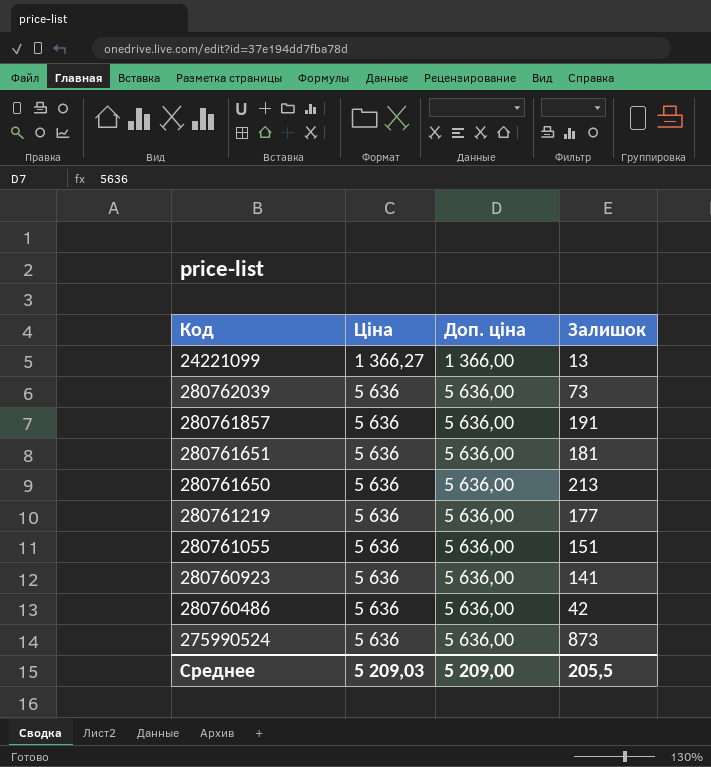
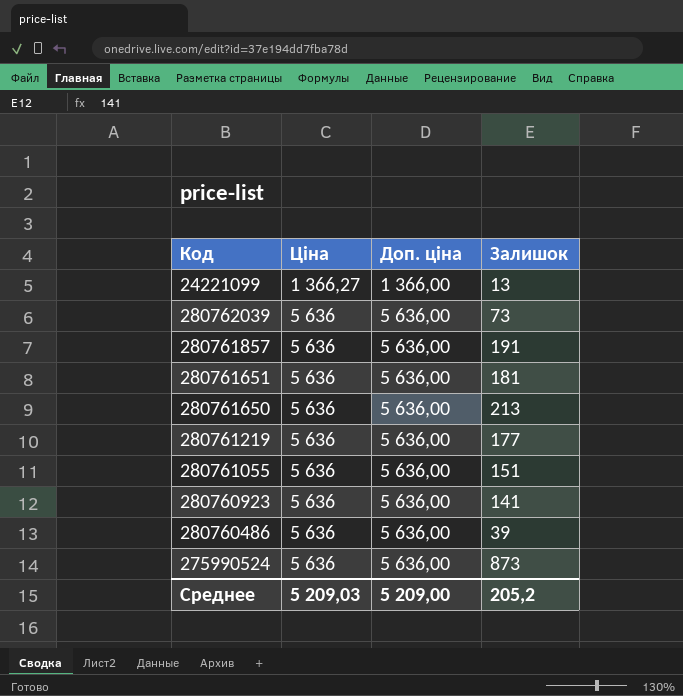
280760486 | Залишок: 42 -> 39
Среднее | Залишок: 205,5 -> 205,2

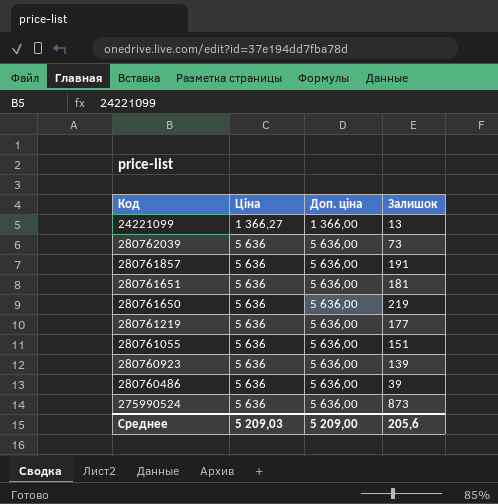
280761650 | Залишок: 213 -> 219
280760923 | Залишок: 141 -> 139
Среднее | Залишок: 205,2 -> 205,6

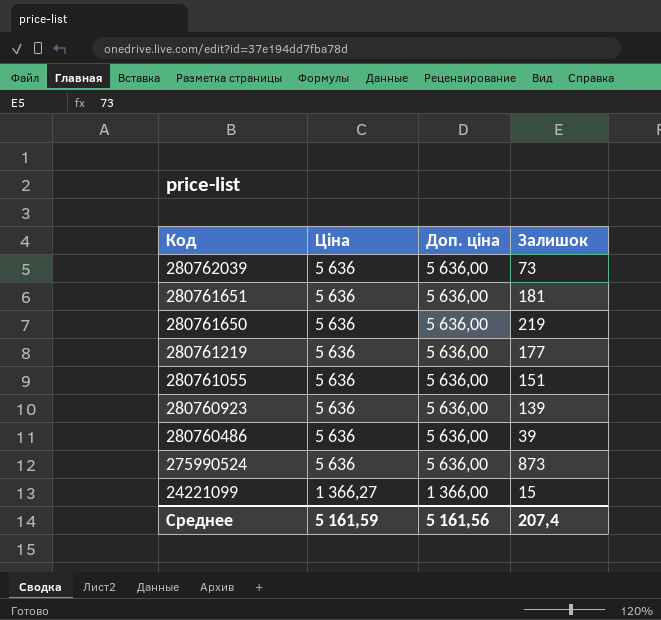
row order: Ціна ascending -> Код descending
row 280761857: 5 636 | 5 636,00 | 191 -> none
24221099 | Залишок: 13 -> 15
Среднее | Ціна: 5 209,03 -> 5 161,59
Среднее | Доп. ціна: 5 209,00 -> 5 161,56
Среднее | Залишок: 205,6 -> 207,4

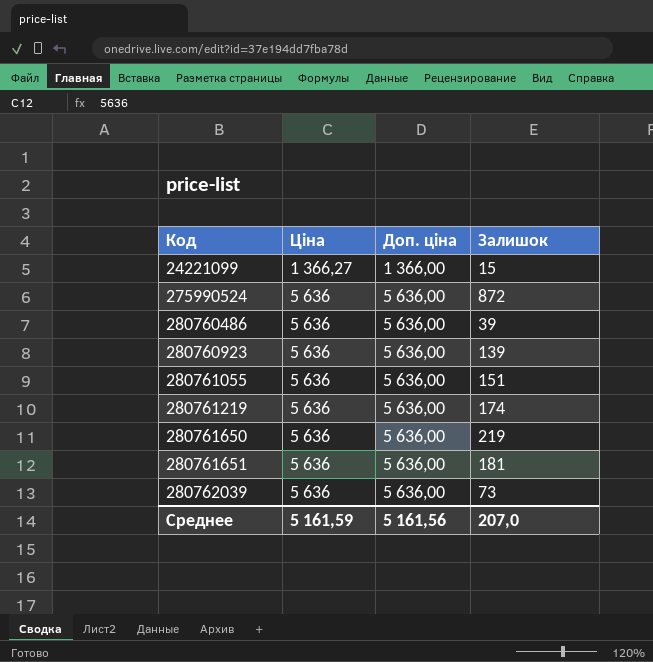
row order: Код descending -> Код ascending
275990524 | Залишок: 873 -> 872
280761219 | Залишок: 177 -> 174
Среднее | Залишок: 207,4 -> 207,0

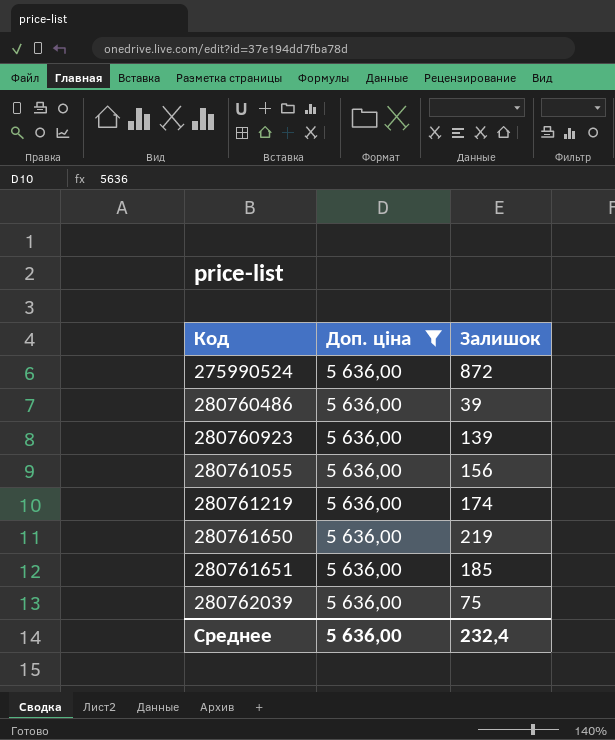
filter: none -> Доп. ціна = 5 636,00
column Ціна | position: 2 -> none
280761055 | Залишок: 151 -> 156
280761651 | Залишок: 181 -> 185
280762039 | Залишок: 73 -> 75
Среднее | Доп. ціна: 5 161,56 -> 5 636,00
Среднее | Залишок: 207,0 -> 232,4

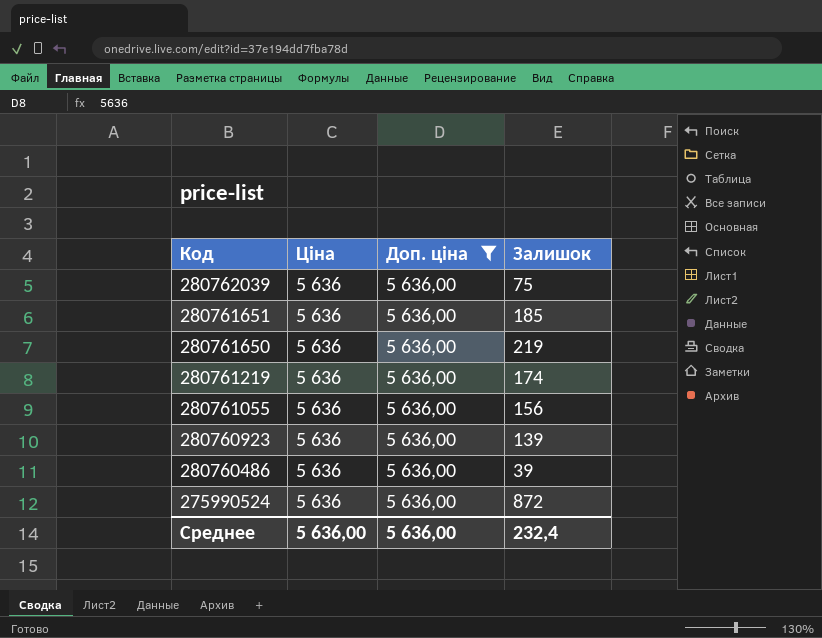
row order: Код ascending -> Код descending
column Ціна | position: none -> 2

